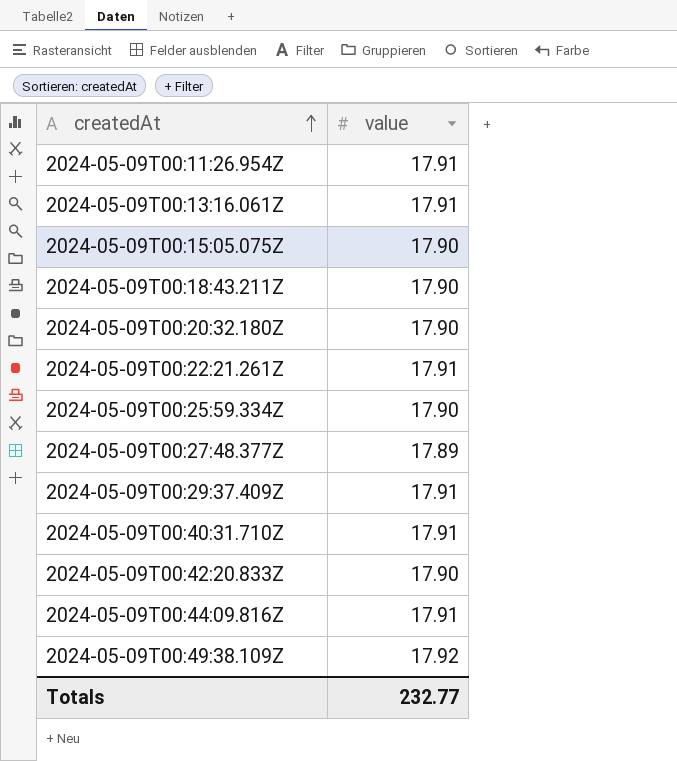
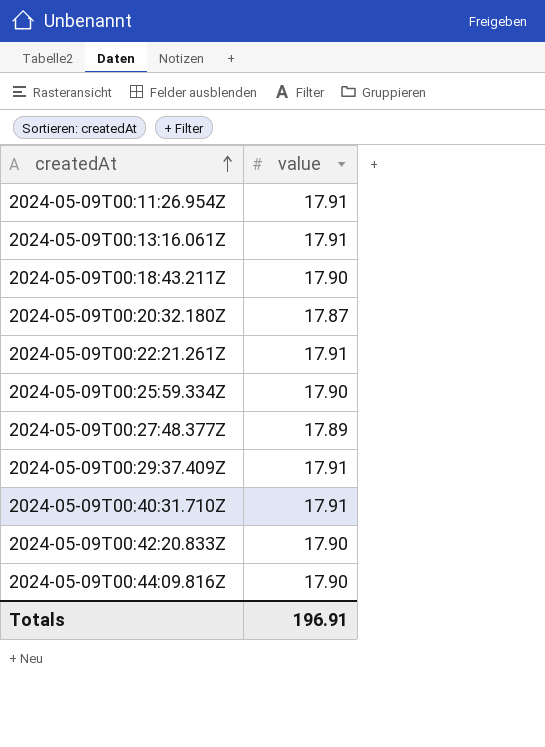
row 2024-05-09T00:15:05.075Z: 17.90 -> none
row 2024-05-09T00:49:38.109Z: 17.92 -> none
2024-05-09T00:20:32.180Z | value: 17.90 -> 17.87
2024-05-09T00:44:09.816Z | value: 17.91 -> 17.90
Totals | value: 232.77 -> 196.91

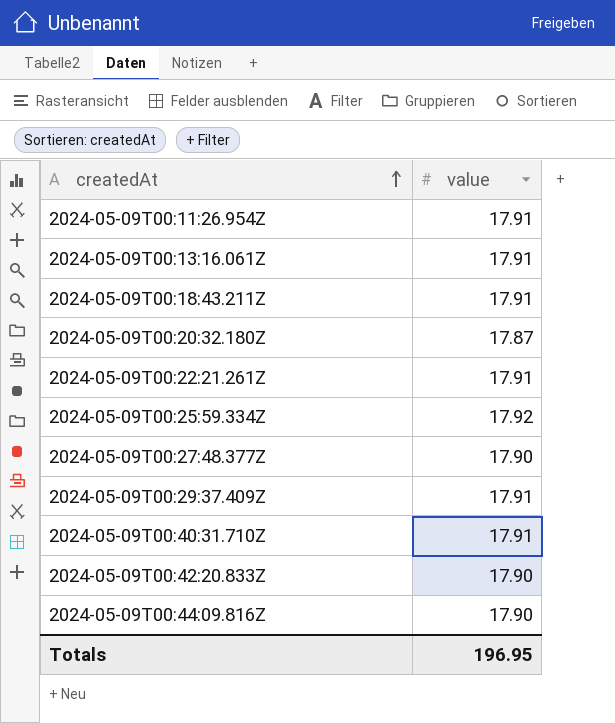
2024-05-09T00:18:43.211Z | value: 17.90 -> 17.91
2024-05-09T00:25:59.334Z | value: 17.90 -> 17.92
2024-05-09T00:27:48.377Z | value: 17.89 -> 17.90
Totals | value: 196.91 -> 196.95

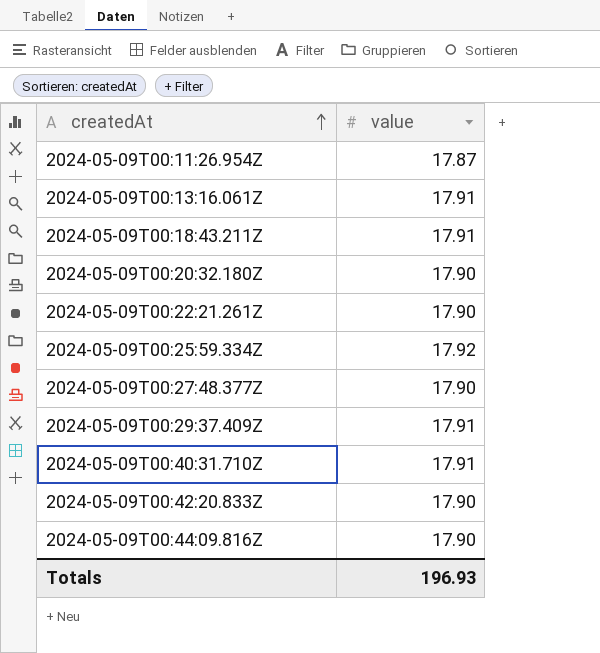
2024-05-09T00:11:26.954Z | value: 17.91 -> 17.87
2024-05-09T00:20:32.180Z | value: 17.87 -> 17.90
2024-05-09T00:22:21.261Z | value: 17.91 -> 17.90
Totals | value: 196.95 -> 196.93

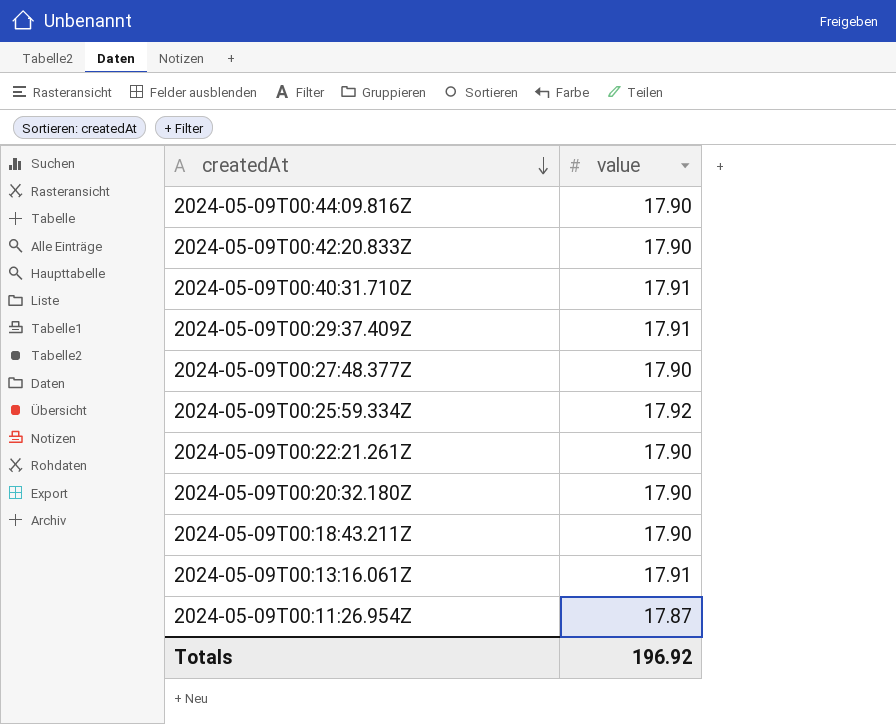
row order: createdAt ascending -> createdAt descending
2024-05-09T00:18:43.211Z | value: 17.91 -> 17.90
Totals | value: 196.93 -> 196.92

